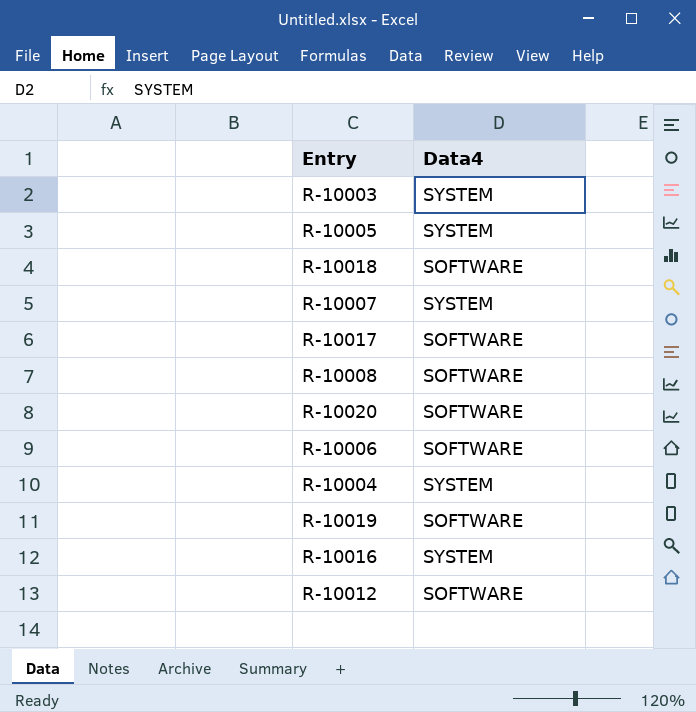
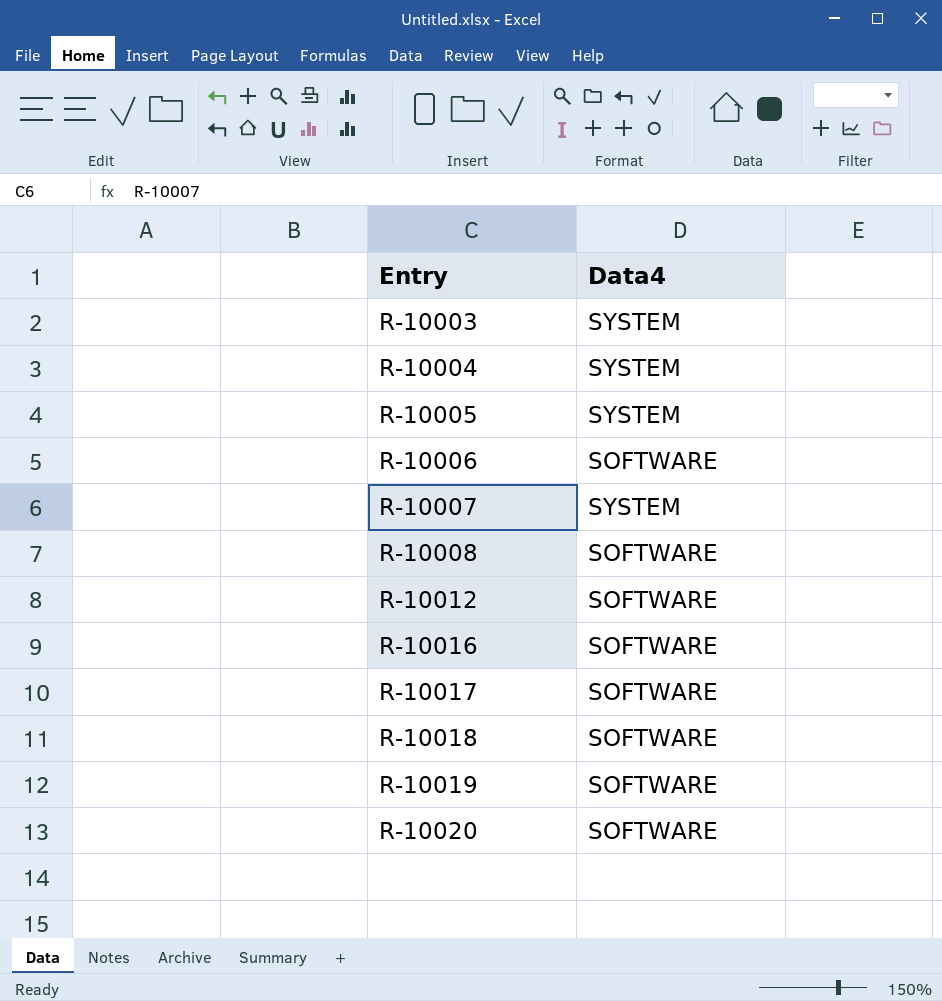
row order: none -> Entry ascending
R-10016 | Data4: SYSTEM -> SOFTWARE

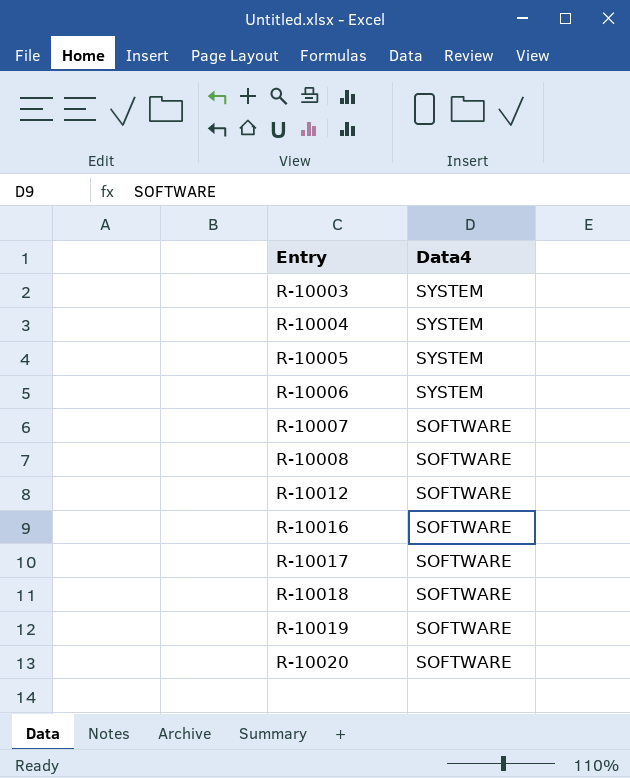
R-10006 | Data4: SOFTWARE -> SYSTEM
R-10007 | Data4: SYSTEM -> SOFTWARE

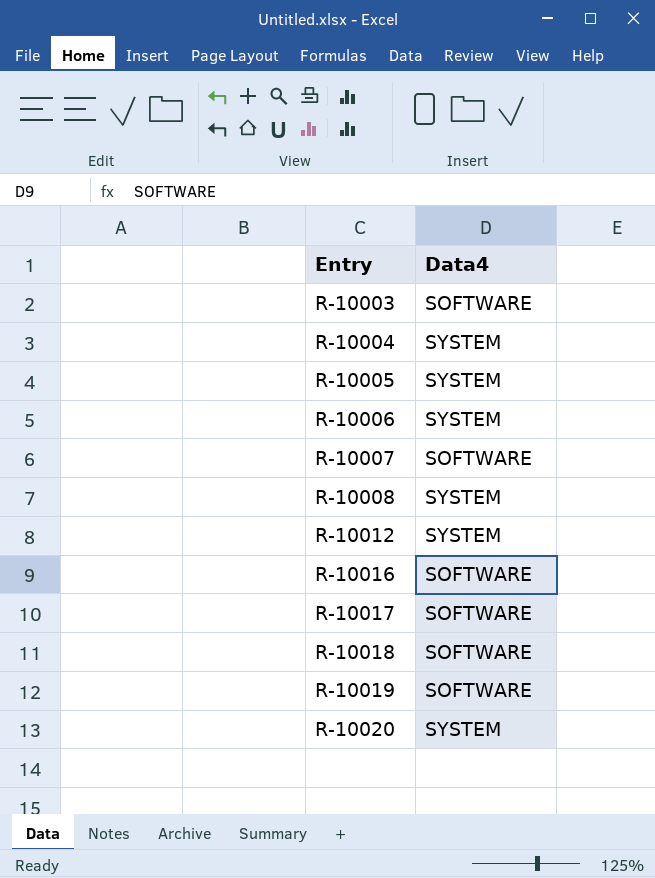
R-10003 | Data4: SYSTEM -> SOFTWARE
R-10008 | Data4: SOFTWARE -> SYSTEM
R-10012 | Data4: SOFTWARE -> SYSTEM
R-10020 | Data4: SOFTWARE -> SYSTEM

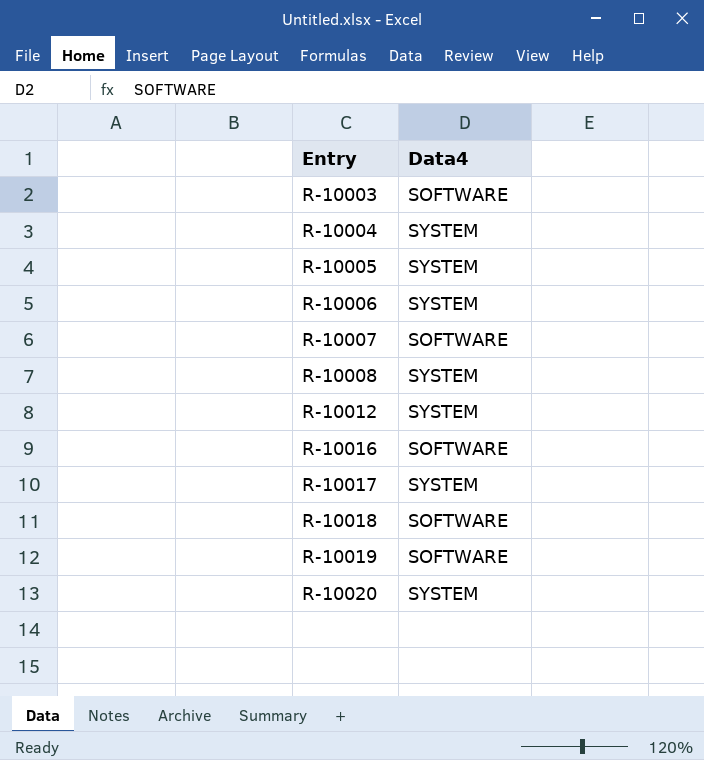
R-10017 | Data4: SOFTWARE -> SYSTEM

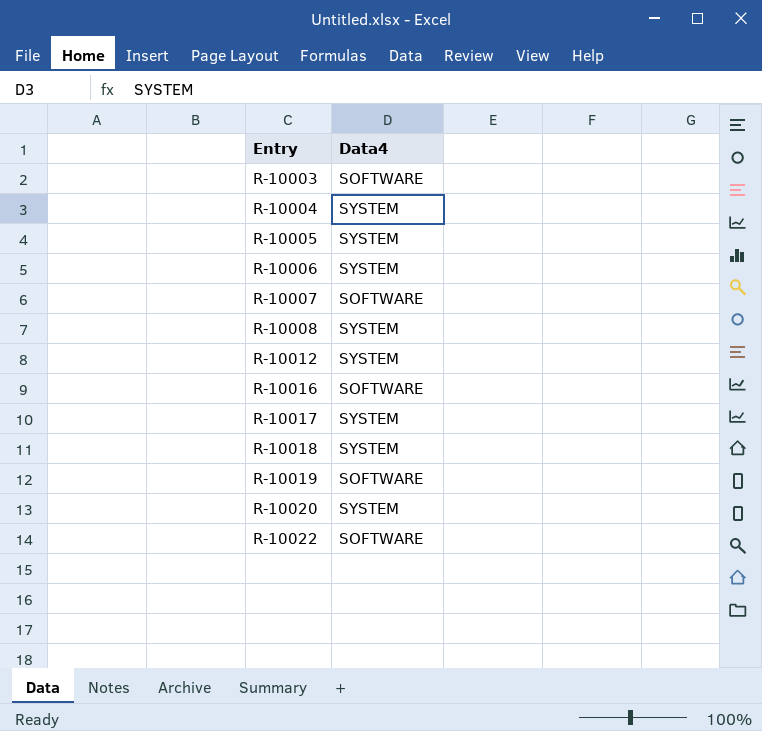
R-10018 | Data4: SOFTWARE -> SYSTEM
row R-10022: none -> SOFTWARE

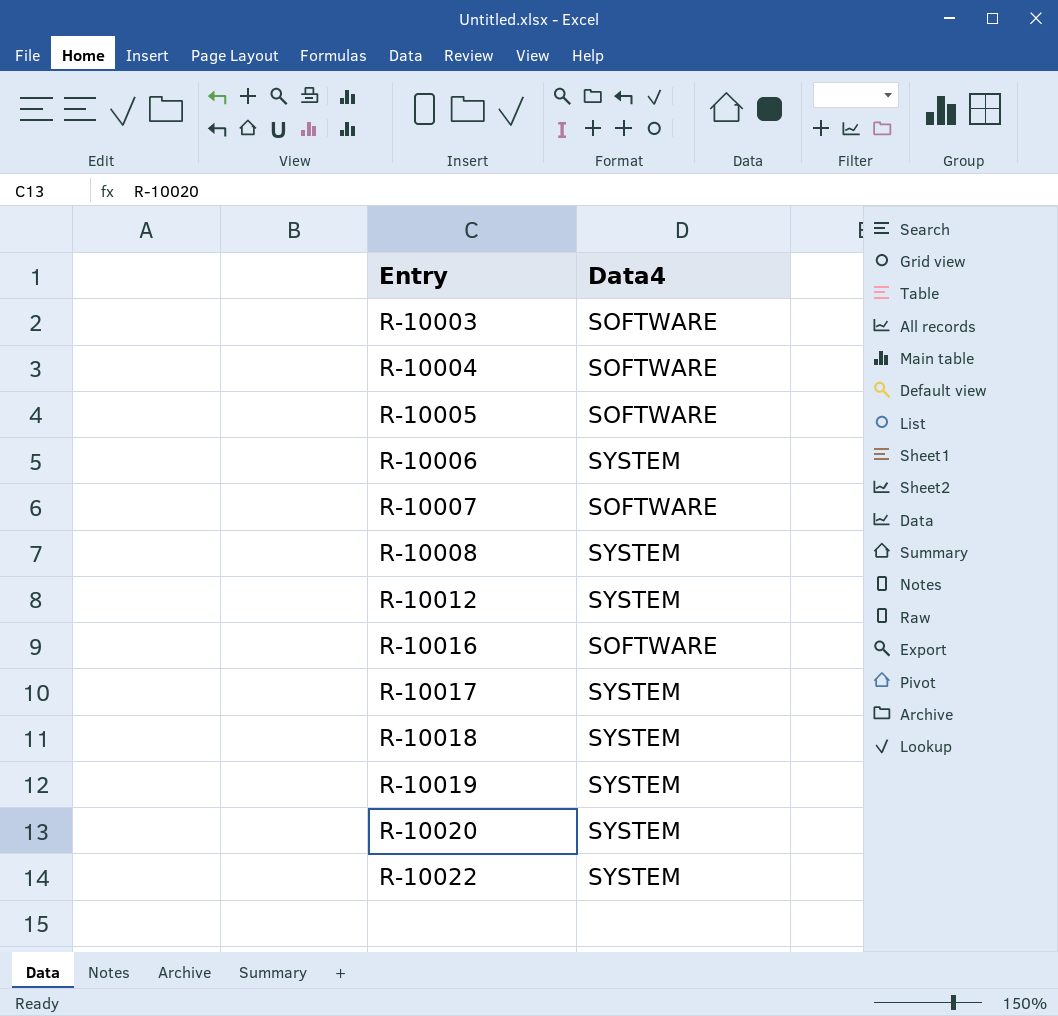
R-10004 | Data4: SYSTEM -> SOFTWARE
R-10005 | Data4: SYSTEM -> SOFTWARE
R-10019 | Data4: SOFTWARE -> SYSTEM
R-10022 | Data4: SOFTWARE -> SYSTEM

